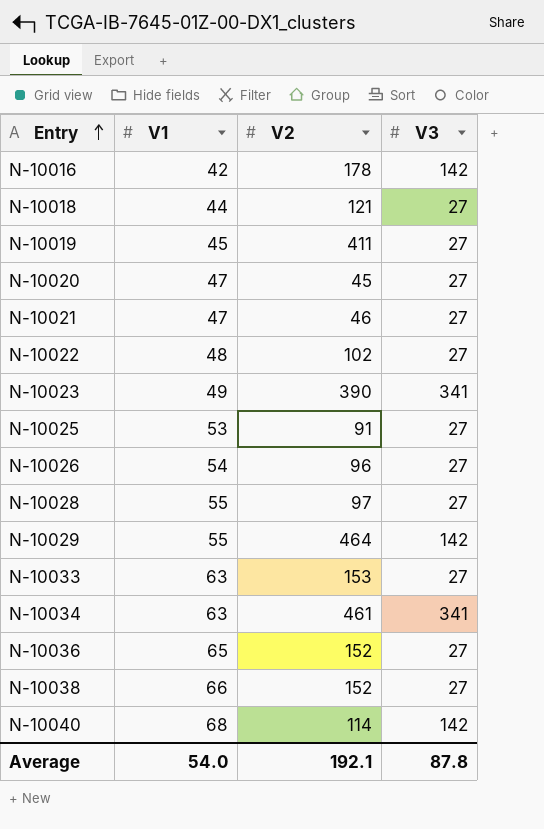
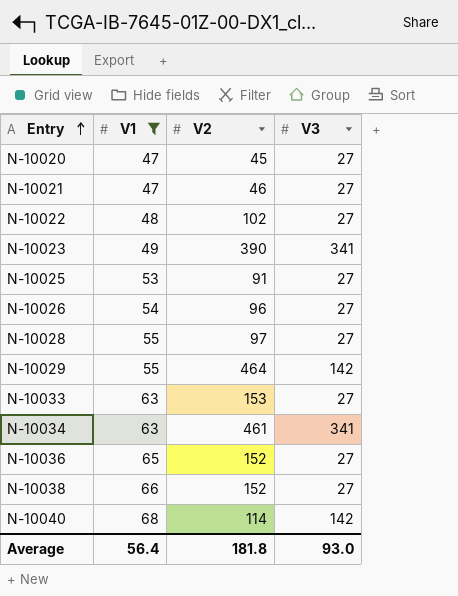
filter: none -> V1 >= 47
Average | V1: 54.0 -> 56.4
Average | V2: 192.1 -> 181.8
Average | V3: 87.8 -> 93.0

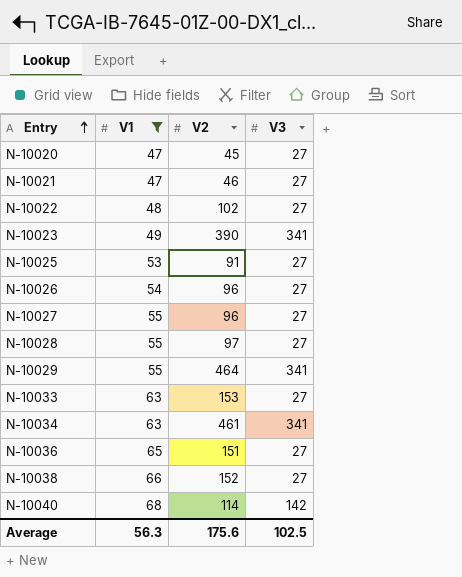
row N-10027: none -> 55 | 96 | 27
N-10029 | V3: 142 -> 341
N-10036 | V2: 152 -> 151
Average | V1: 56.4 -> 56.3
Average | V2: 181.8 -> 175.6
Average | V3: 93.0 -> 102.5

